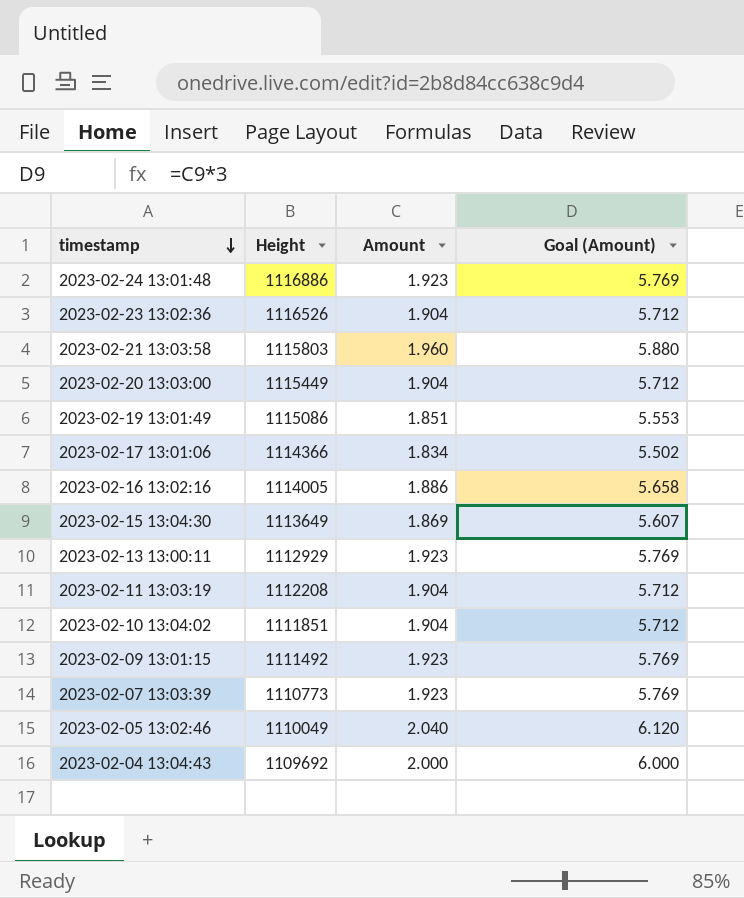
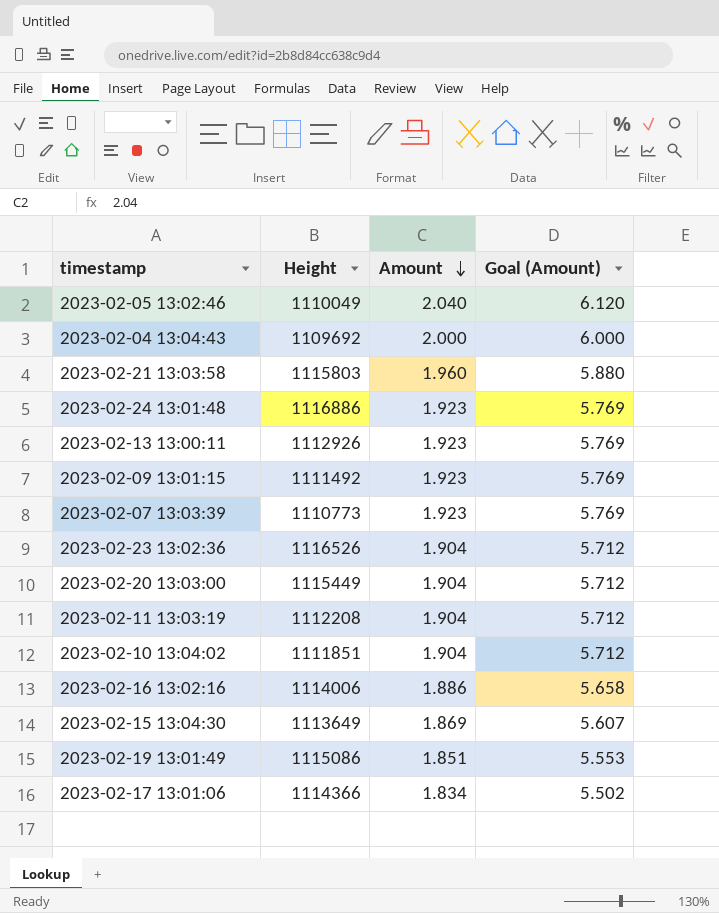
row order: timestamp descending -> Amount descending
2023-02-13 13:00:11 | Height: 1112929 -> 1112926
2023-02-16 13:02:16 | Height: 1114005 -> 1114006

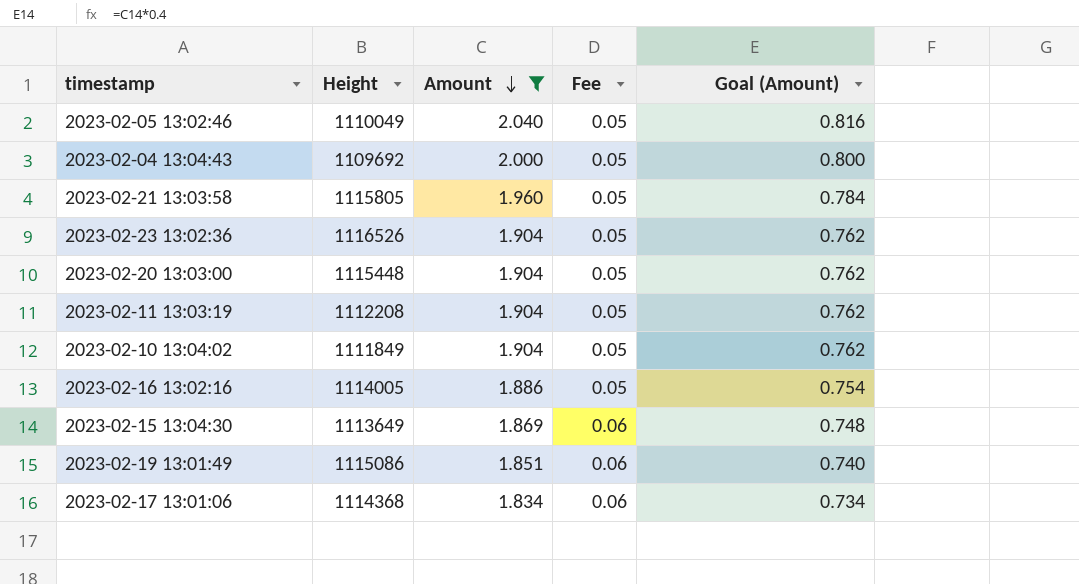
filter: none -> Amount != 1.923
column Fee | position: none -> 4
column Goal (Amount) | formula: [Amount] * 3 -> [Amount] * 0.4
2023-02-21 13:03:58 | Height: 1115803 -> 1115805
2023-02-20 13:03:00 | Height: 1115449 -> 1115448
2023-02-10 13:04:02 | Height: 1111851 -> 1111849
2023-02-16 13:02:16 | Height: 1114006 -> 1114005
2023-02-17 13:01:06 | Height: 1114366 -> 1114368

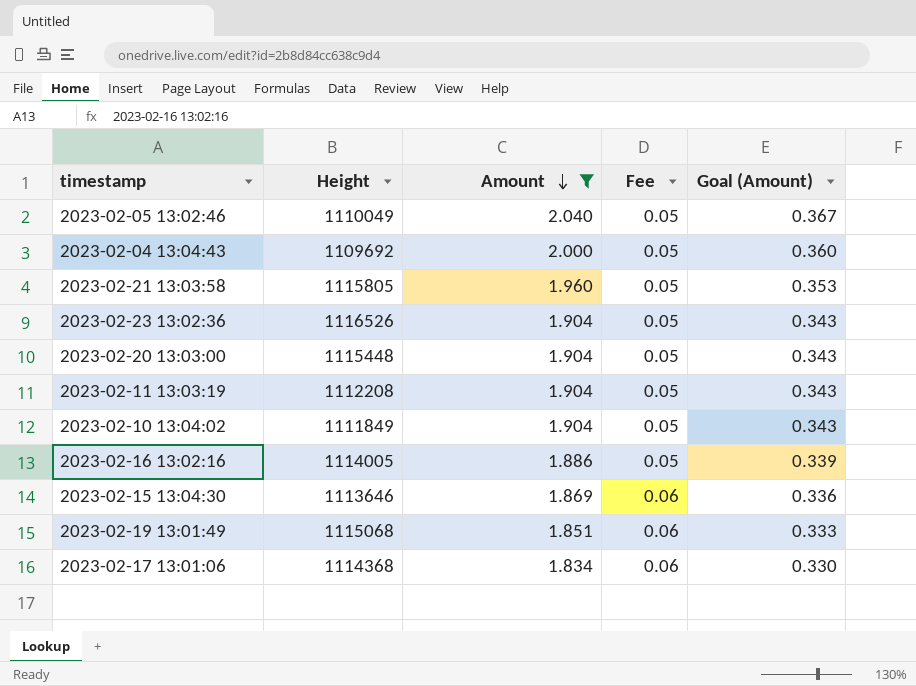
column Goal (Amount) | formula: [Amount] * 0.4 -> [Amount] * 0.18
2023-02-15 13:04:30 | Height: 1113649 -> 1113646
2023-02-19 13:01:49 | Height: 1115086 -> 1115068

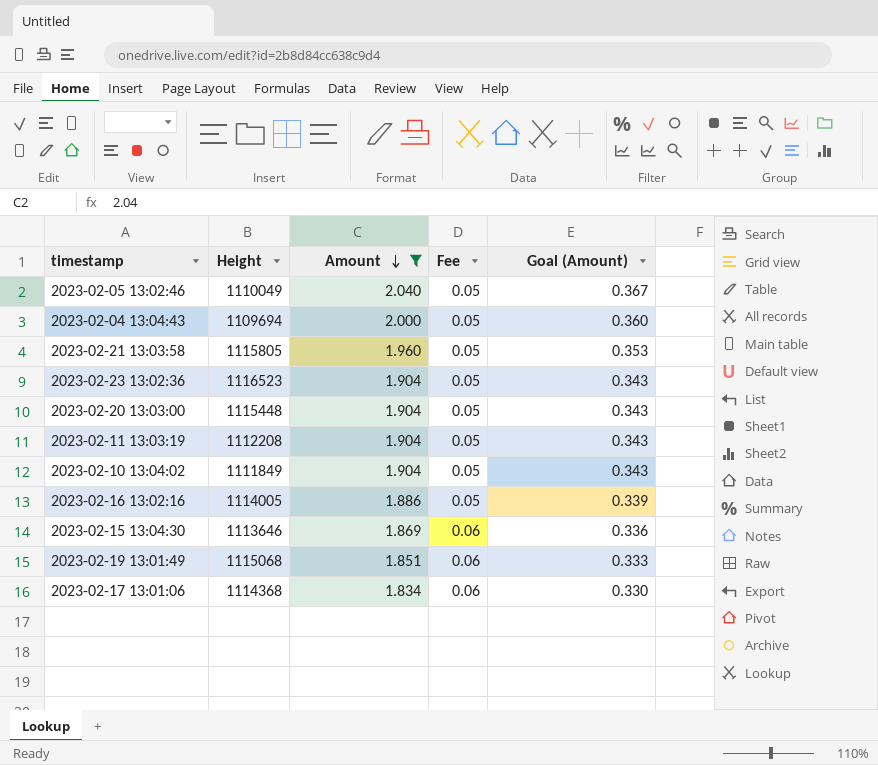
2023-02-04 13:04:43 | Height: 1109692 -> 1109694
2023-02-23 13:02:36 | Height: 1116526 -> 1116523

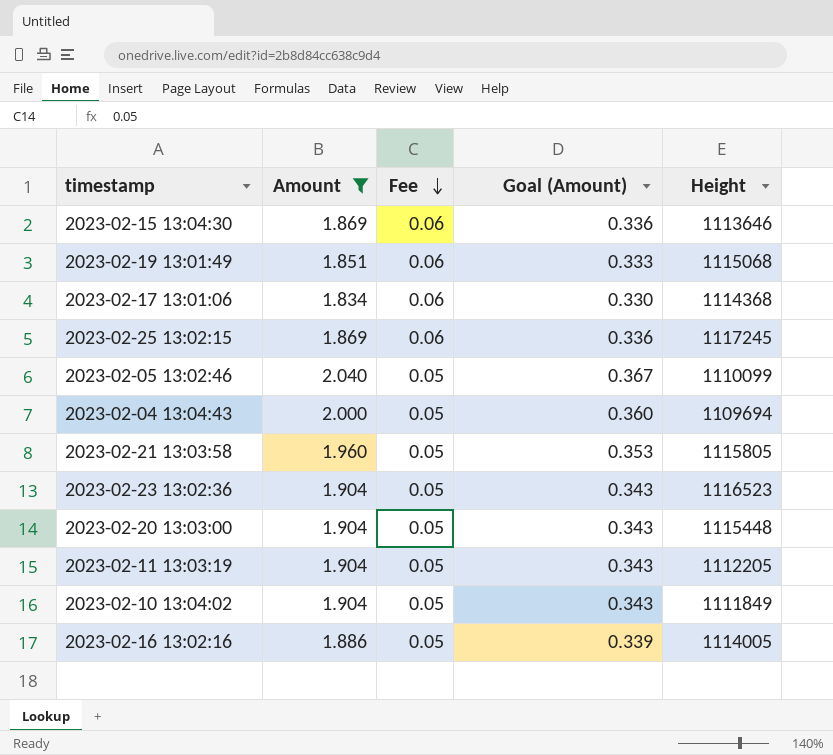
row order: Amount descending -> Fee descending
column Height | position: 2 -> 5
row 2023-02-25 13:02:15: none -> 1.869 | 0.06 | 0.336 | 1117245
2023-02-05 13:02:46 | Height: 1110049 -> 1110099
2023-02-11 13:03:19 | Height: 1112208 -> 1112205

